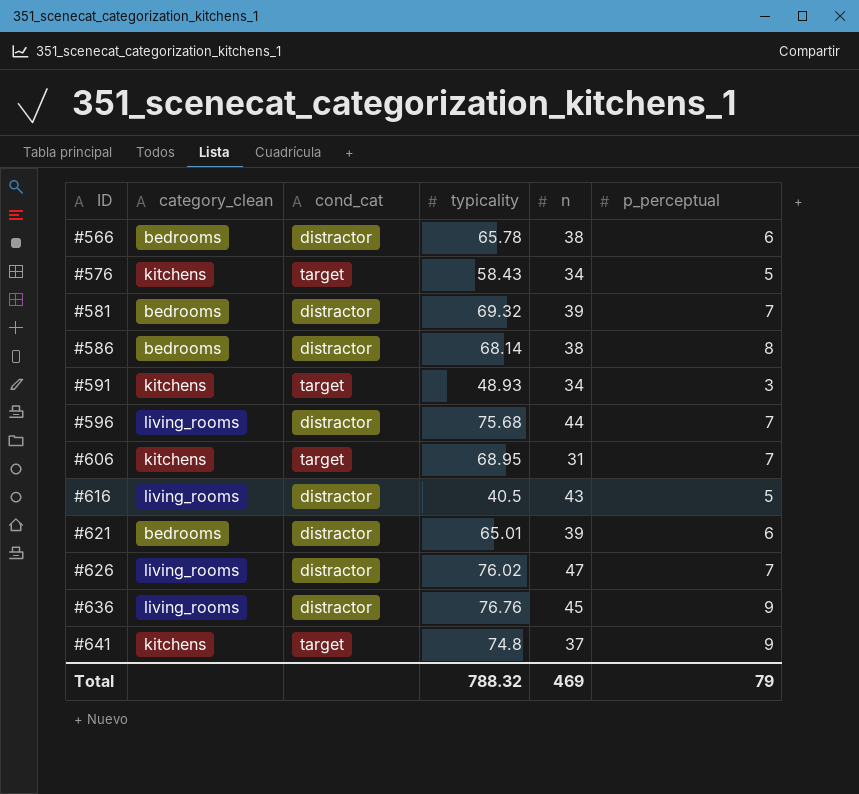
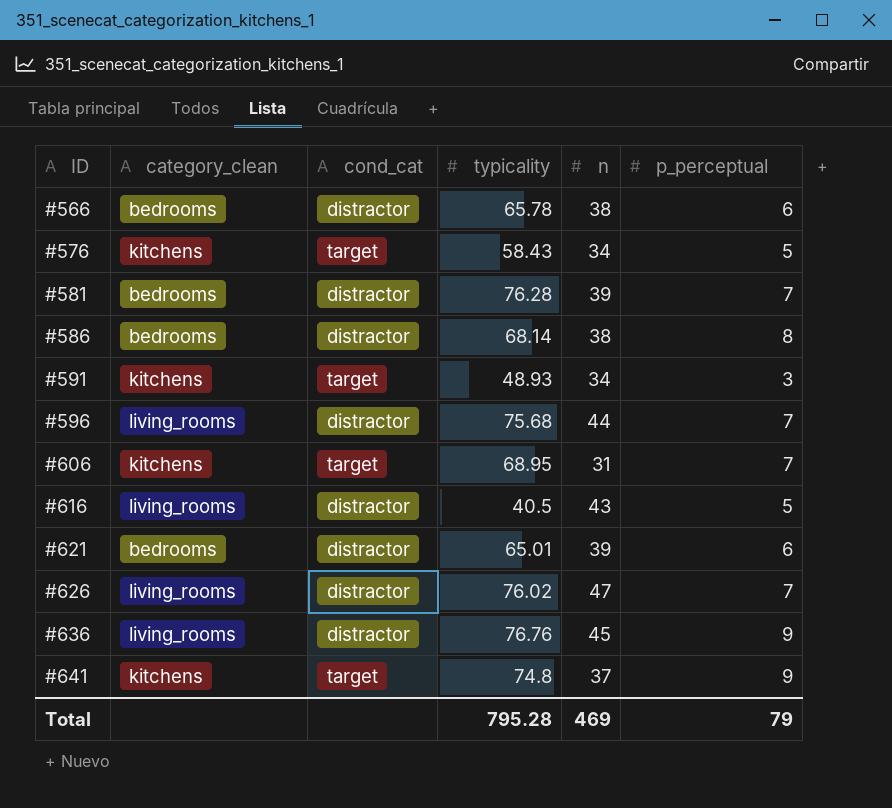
#581 | typicality: 69.32 -> 76.28
Total | typicality: 788.32 -> 795.28

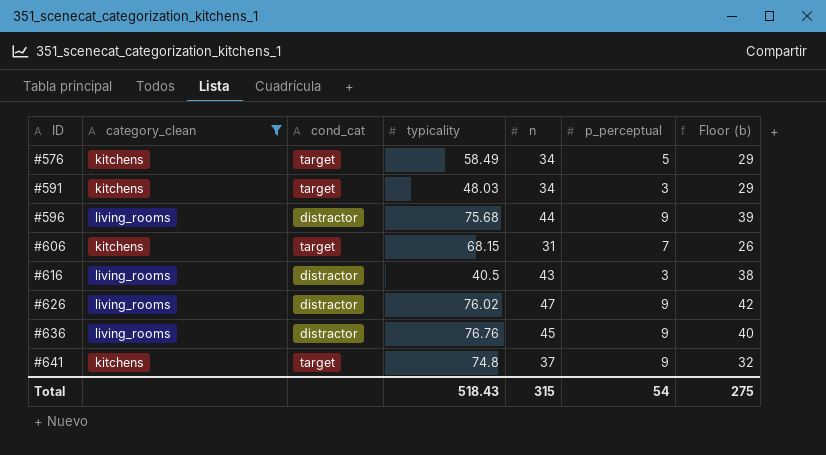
filter: none -> category_clean != bedrooms
column Floor (b) | formula: none -> [n] - 5
#576 | typicality: 58.43 -> 58.49
#591 | typicality: 48.93 -> 48.03
#596 | p_perceptual: 7 -> 9
#606 | typicality: 68.95 -> 68.15
#616 | p_perceptual: 5 -> 3
#626 | p_perceptual: 7 -> 9
Total | typicality: 795.28 -> 518.43
Total | n: 469 -> 315
Total | p_perceptual: 79 -> 54

